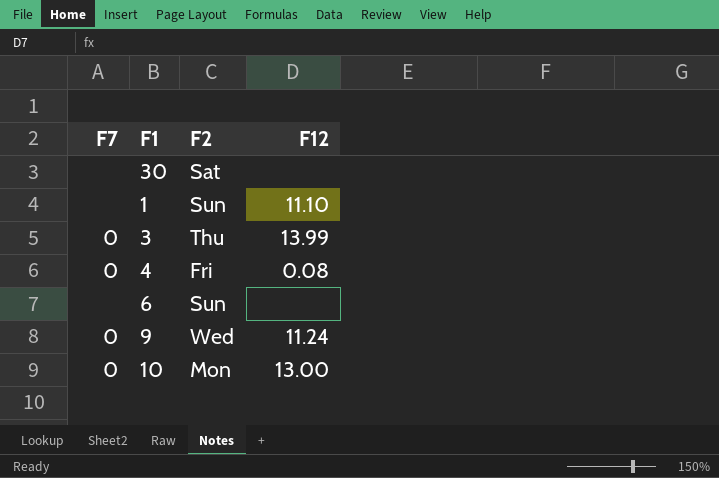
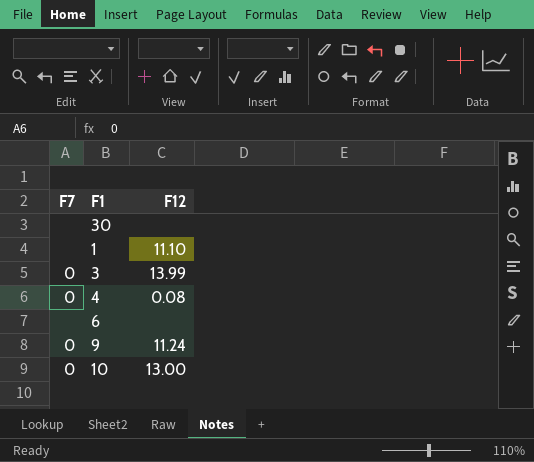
column F2 | position: 3 -> none

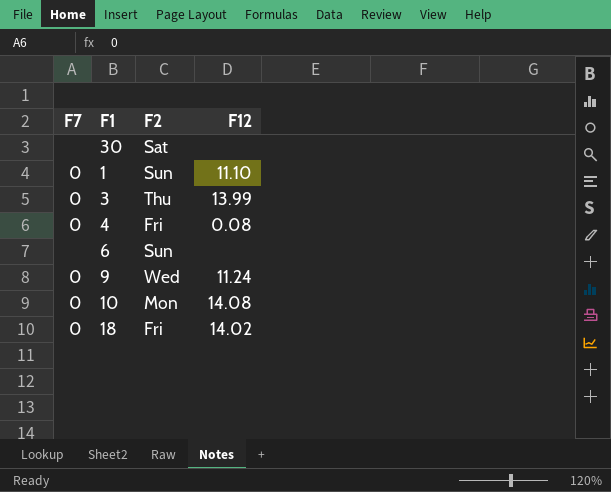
column F2 | position: none -> 3
1 | F7: none -> 0
10 | F12: 13.00 -> 14.08
row 18: none -> 0 | Fri | 14.02

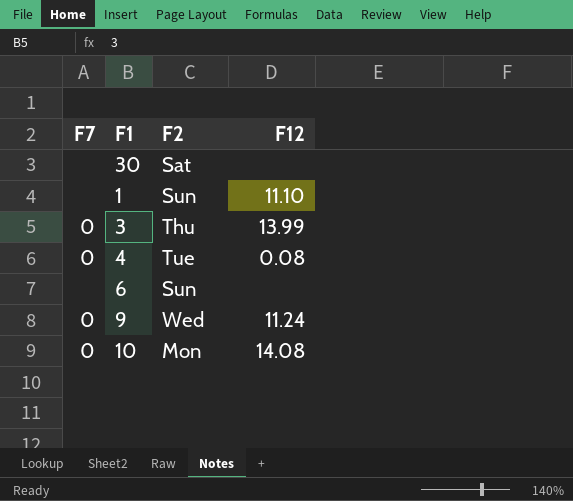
row 18: 0 | Fri | 14.02 -> none
1 | F7: 0 -> none
4 | F2: Fri -> Tue

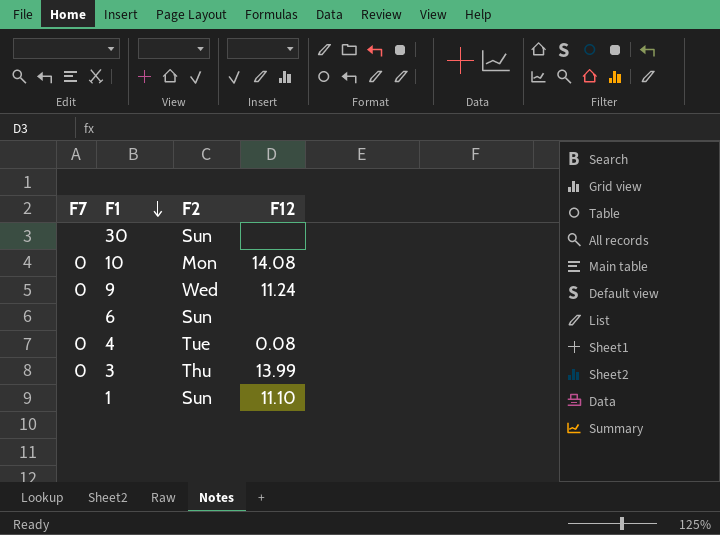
row order: none -> F1 descending
30 | F2: Sat -> Sun

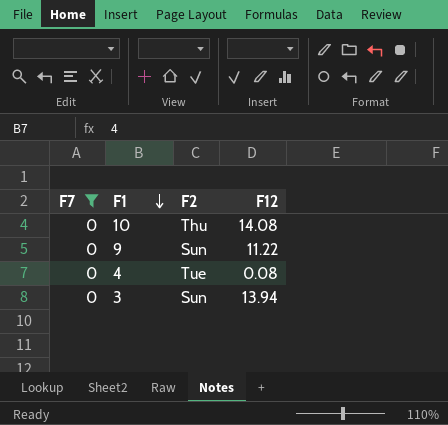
filter: none -> F7 = 0
10 | F2: Mon -> Thu
9 | F2: Wed -> Sun
9 | F12: 11.24 -> 11.22
3 | F2: Thu -> Sun
3 | F12: 13.99 -> 13.94

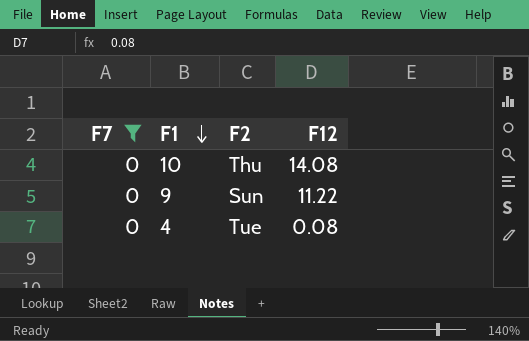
row 3: 0 | Sun | 13.94 -> none

